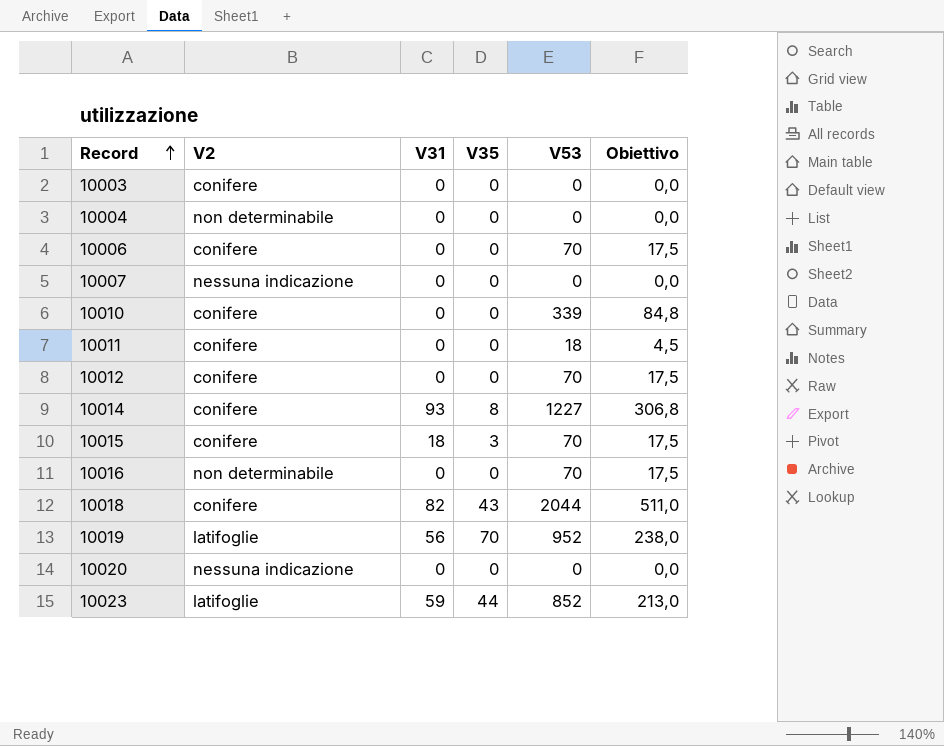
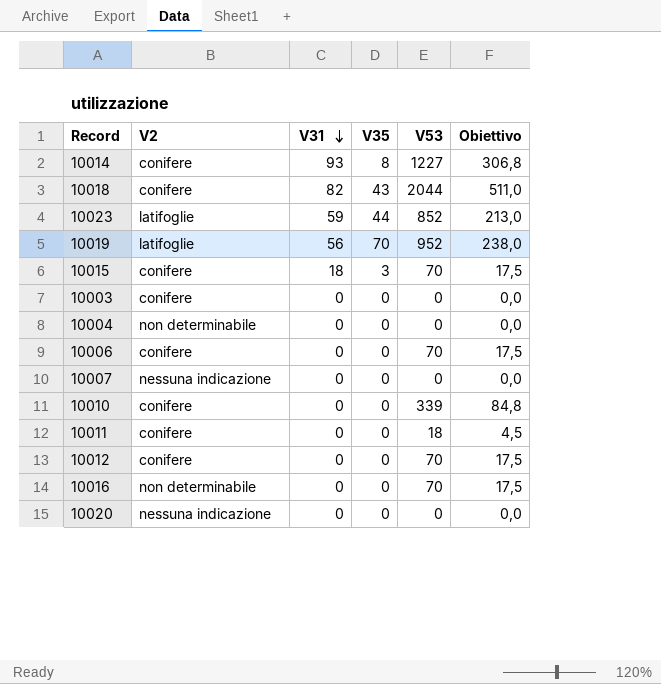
row order: Record ascending -> V31 descending

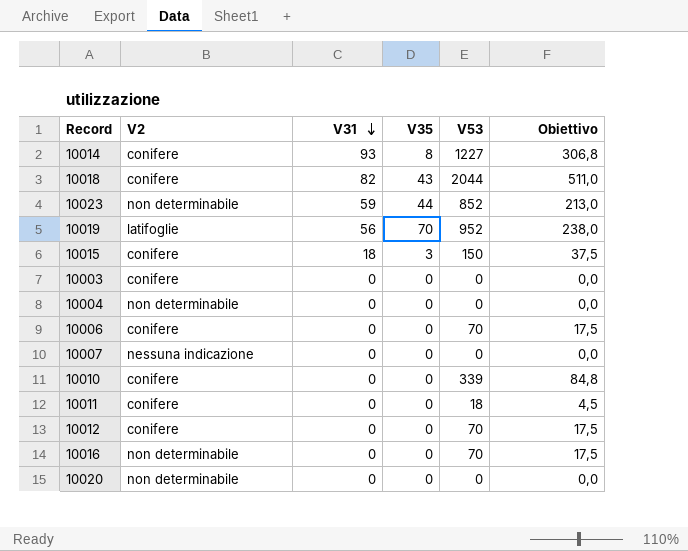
10023 | V2: latifoglie -> non determinabile
10015 | V53: 70 -> 150
10015 | Obiettivo: 17,5 -> 37,5
10020 | V2: nessuna indicazione -> non determinabile

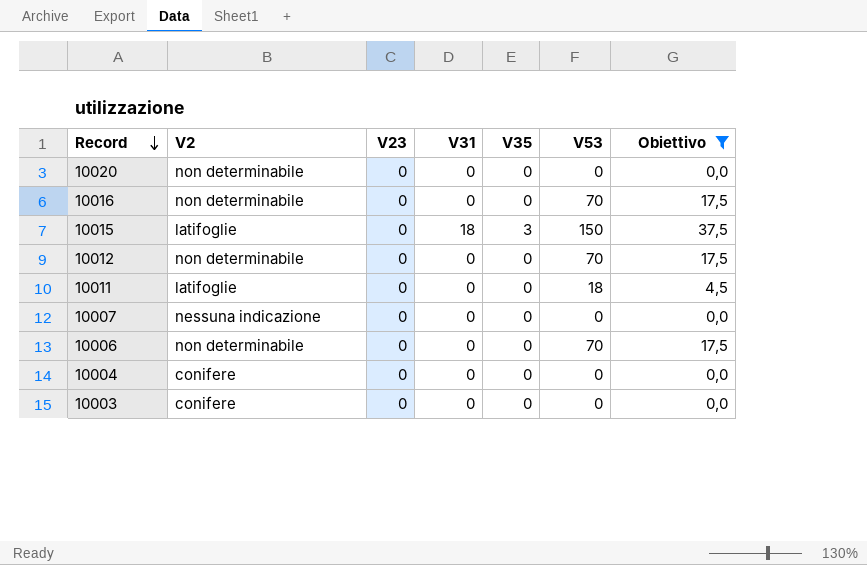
filter: none -> Obiettivo <= 37,5
row order: V31 descending -> Record descending
column V23 | position: none -> 3
10015 | V2: conifere -> latifoglie
10012 | V2: conifere -> non determinabile
10011 | V2: conifere -> latifoglie
10006 | V2: conifere -> non determinabile
10004 | V2: non determinabile -> conifere

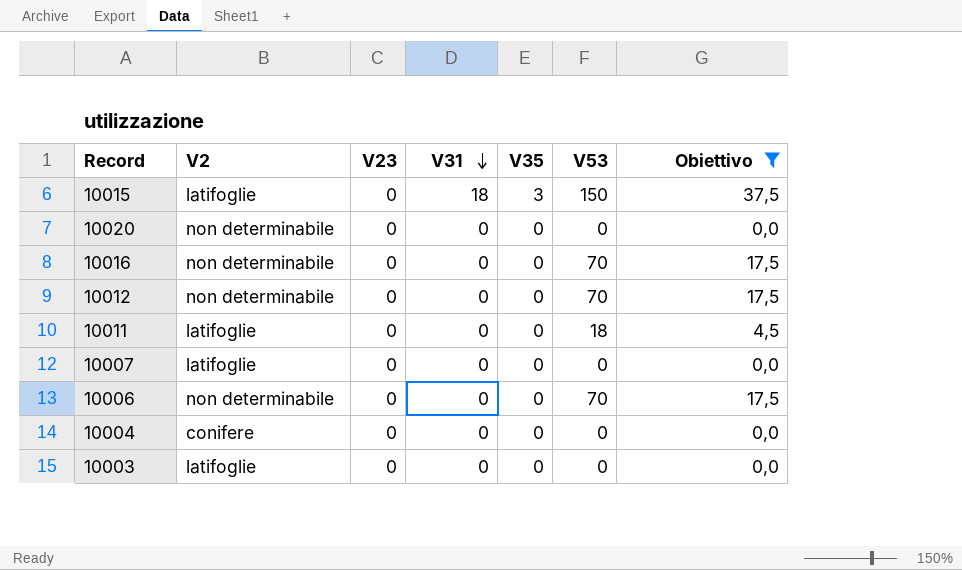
row order: Record descending -> V31 descending
10007 | V2: nessuna indicazione -> latifoglie
10003 | V2: conifere -> latifoglie

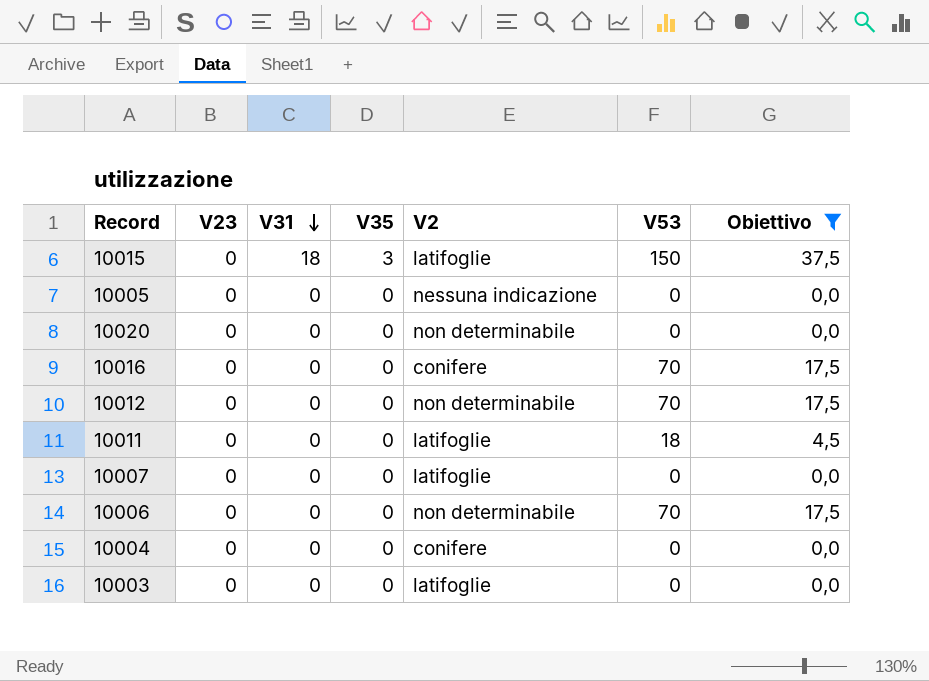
column V2 | position: 2 -> 5
row 10005: none -> 0 | 0 | 0 | nessuna indicazione | 0 | 0,0
10016 | V2: non determinabile -> conifere

